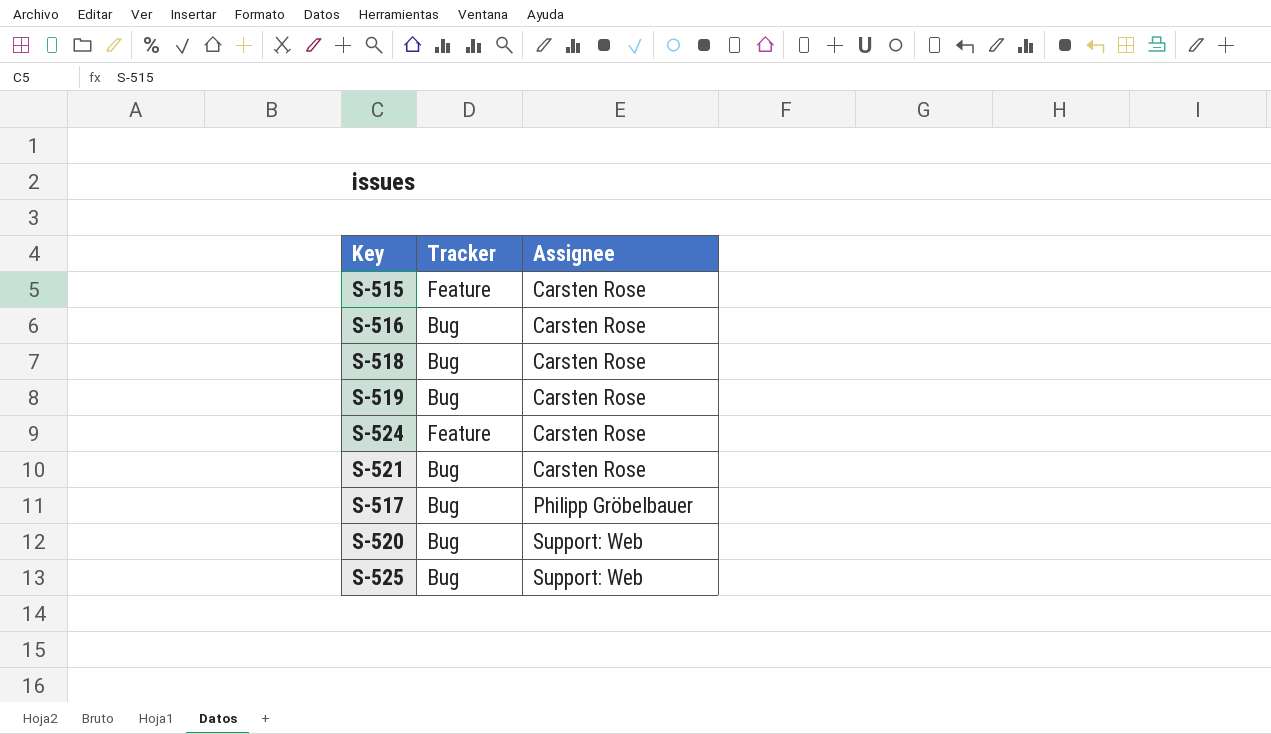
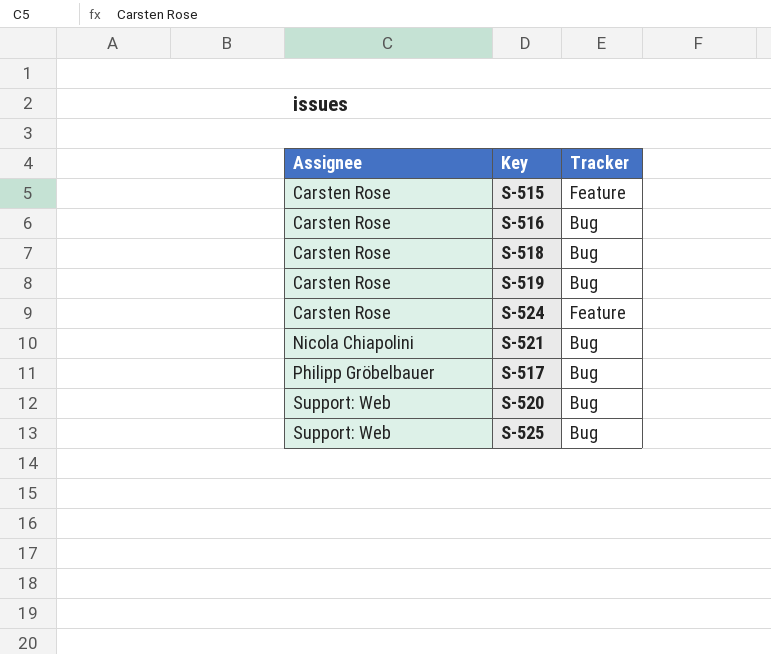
column Assignee | position: 3 -> 1
S-521 | Assignee: Carsten Rose -> Nicola Chiapolini

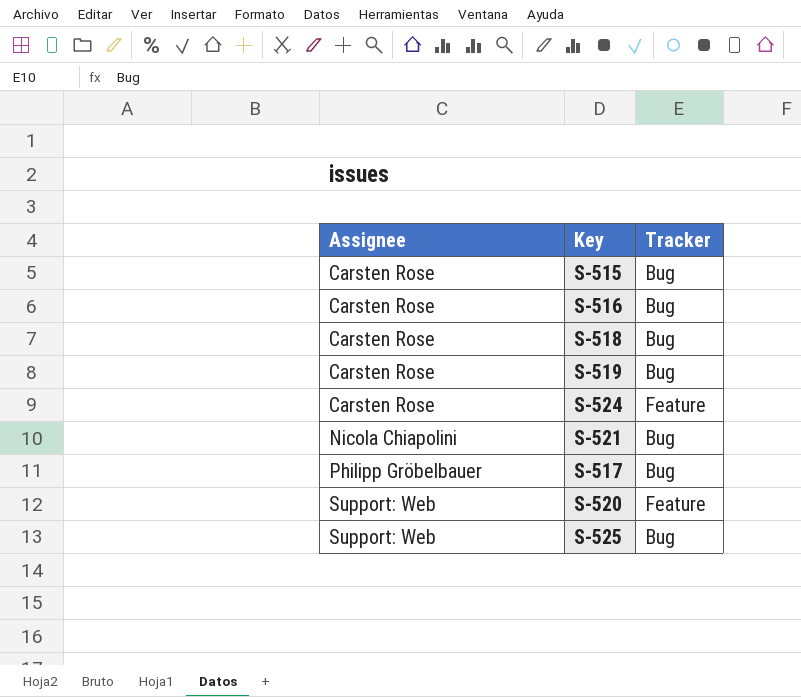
S-515 | Tracker: Feature -> Bug
S-520 | Tracker: Bug -> Feature

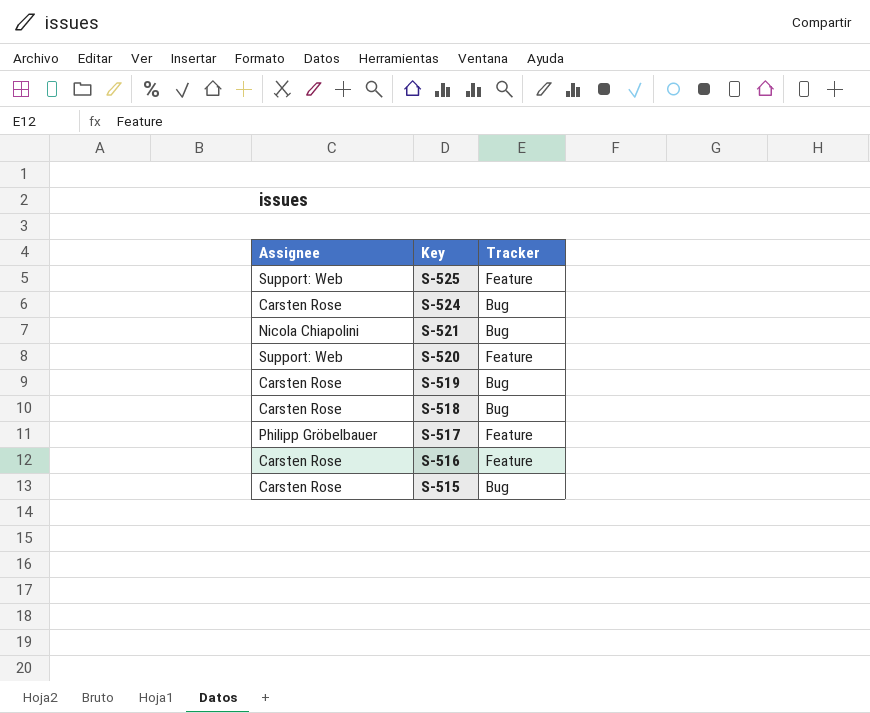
row order: Assignee ascending -> Key descending
S-525 | Tracker: Bug -> Feature
S-524 | Tracker: Feature -> Bug
S-517 | Tracker: Bug -> Feature
S-516 | Tracker: Bug -> Feature

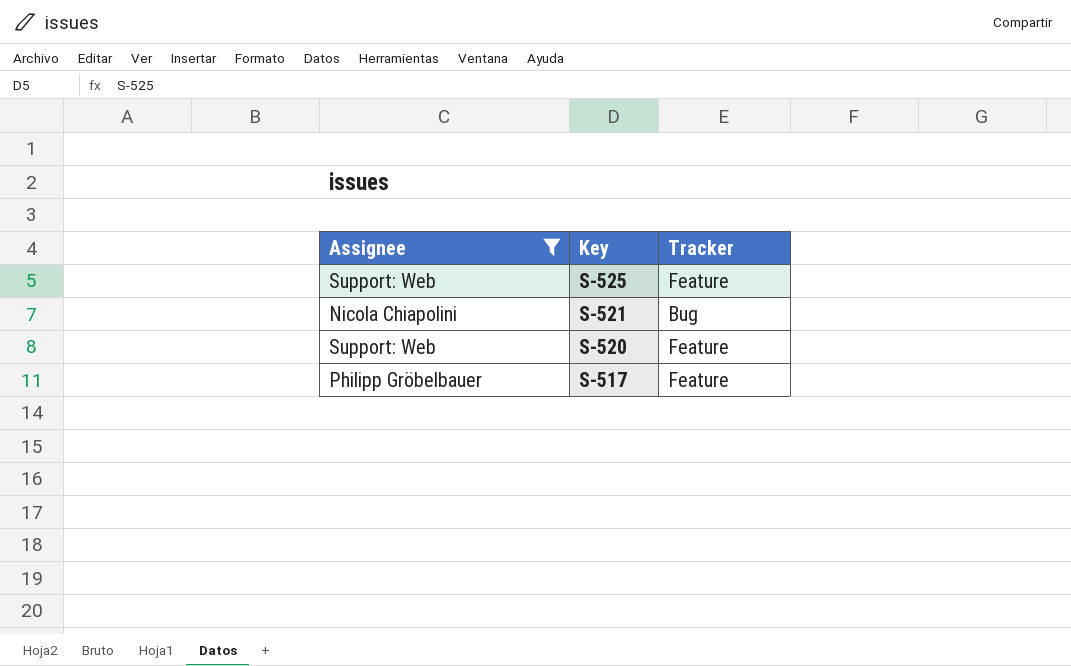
filter: none -> Assignee != Carsten Rose

